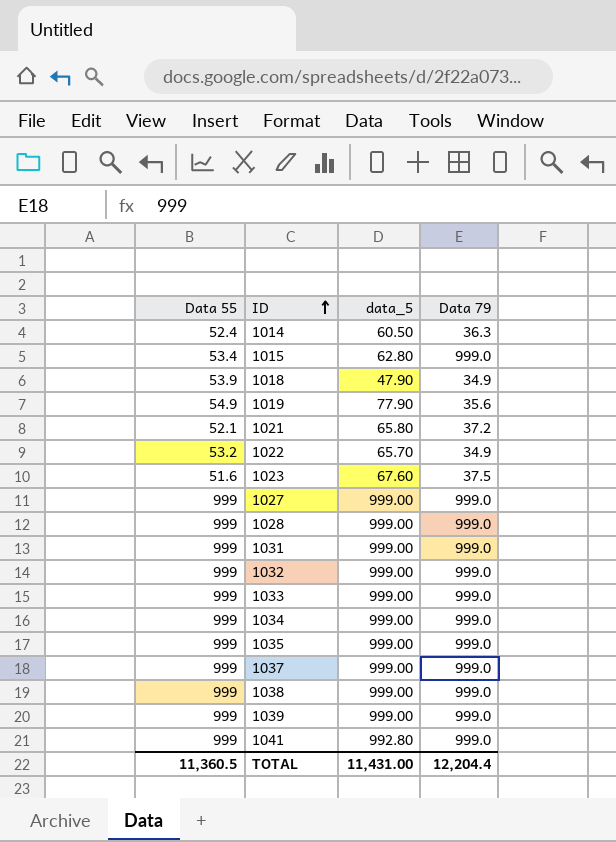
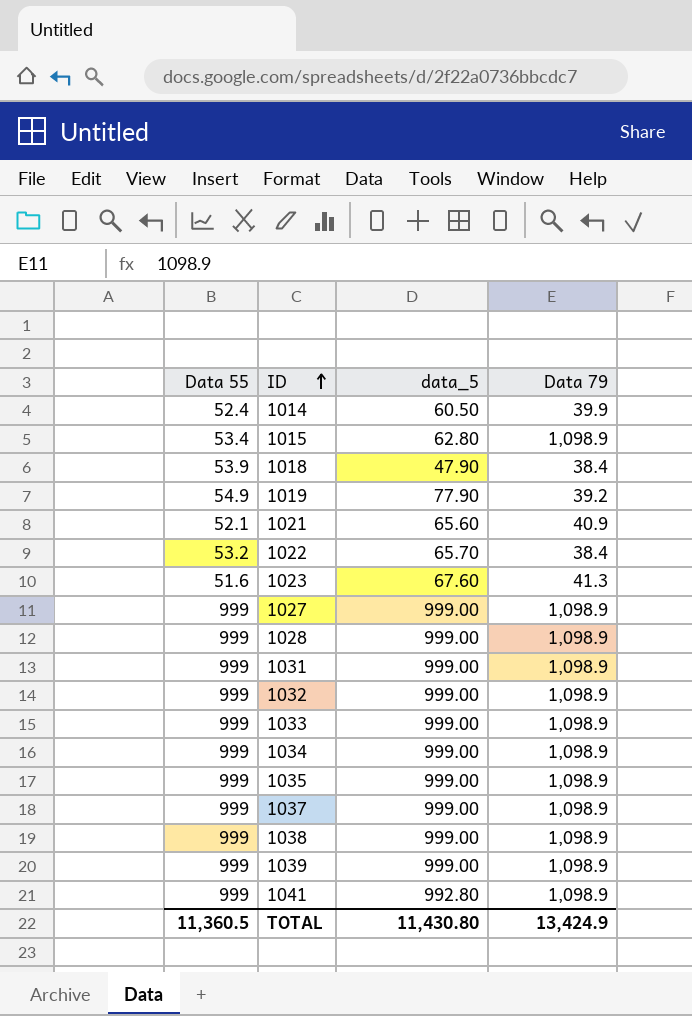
1014 | Data 79: 36.3 -> 39.9
1015 | Data 79: 999.0 -> 1,098.9
1018 | Data 79: 34.9 -> 38.4
1019 | Data 79: 35.6 -> 39.2
1021 | data_5: 65.80 -> 65.60
1021 | Data 79: 37.2 -> 40.9
1022 | Data 79: 34.9 -> 38.4
1023 | Data 79: 37.5 -> 41.3
1027 | Data 79: 999.0 -> 1,098.9
1028 | Data 79: 999.0 -> 1,098.9
1031 | Data 79: 999.0 -> 1,098.9
1032 | Data 79: 999.0 -> 1,098.9
1033 | Data 79: 999.0 -> 1,098.9
1034 | Data 79: 999.0 -> 1,098.9
1035 | Data 79: 999.0 -> 1,098.9
1037 | Data 79: 999.0 -> 1,098.9
1038 | Data 79: 999.0 -> 1,098.9
1039 | Data 79: 999.0 -> 1,098.9
1041 | Data 79: 999.0 -> 1,098.9
TOTAL | data_5: 11,431.00 -> 11,430.80
TOTAL | Data 79: 12,204.4 -> 13,424.9

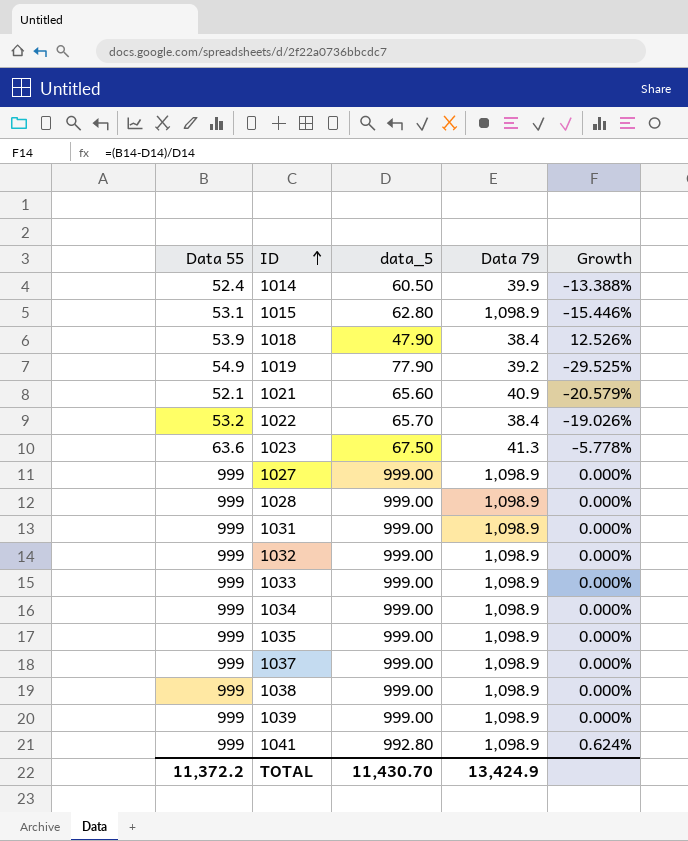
column Growth | formula: none -> ([Data 55] - [data_5]) / [data_5]
1015 | Data 55: 53.4 -> 53.1
1023 | Data 55: 51.6 -> 63.6
1023 | data_5: 67.60 -> 67.50
TOTAL | Data 55: 11,360.5 -> 11,372.2
TOTAL | data_5: 11,430.80 -> 11,430.70

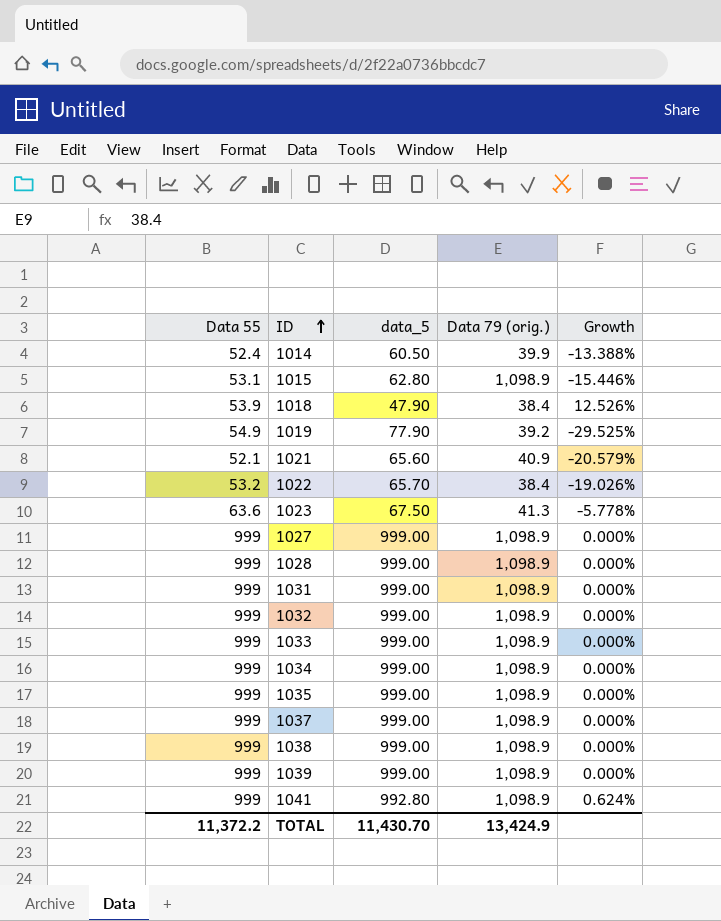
column name: Data 79 -> Data 79 (orig.)

